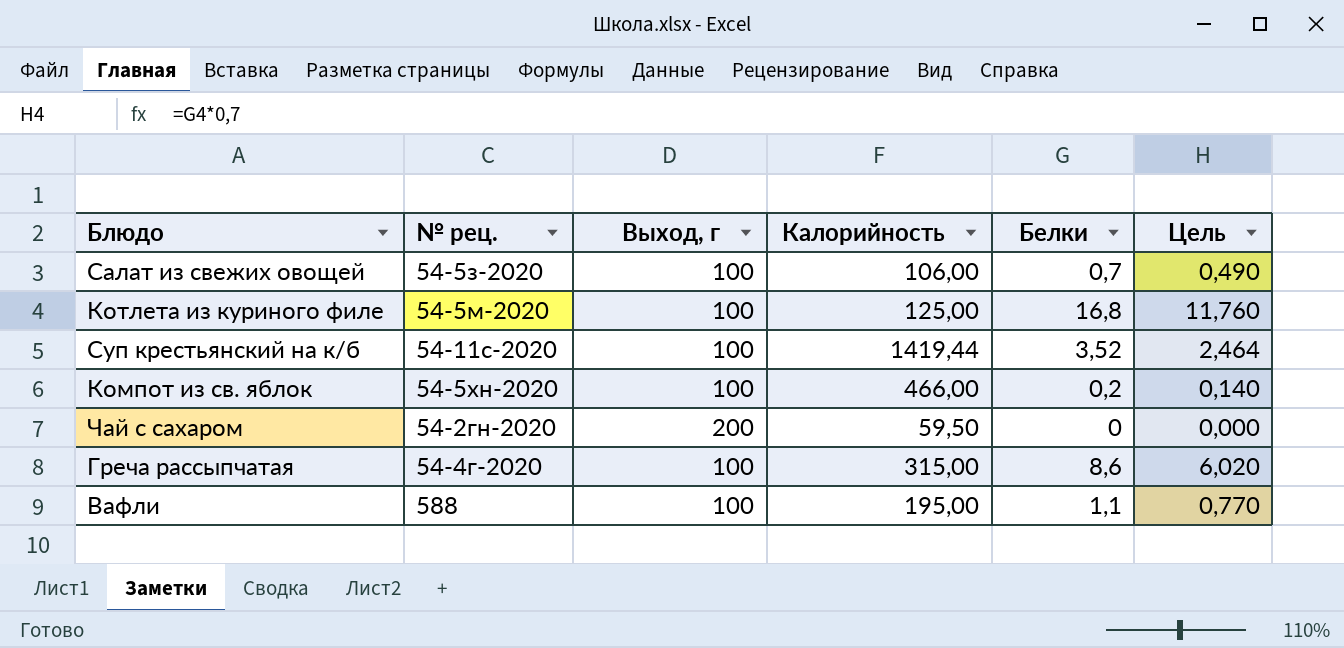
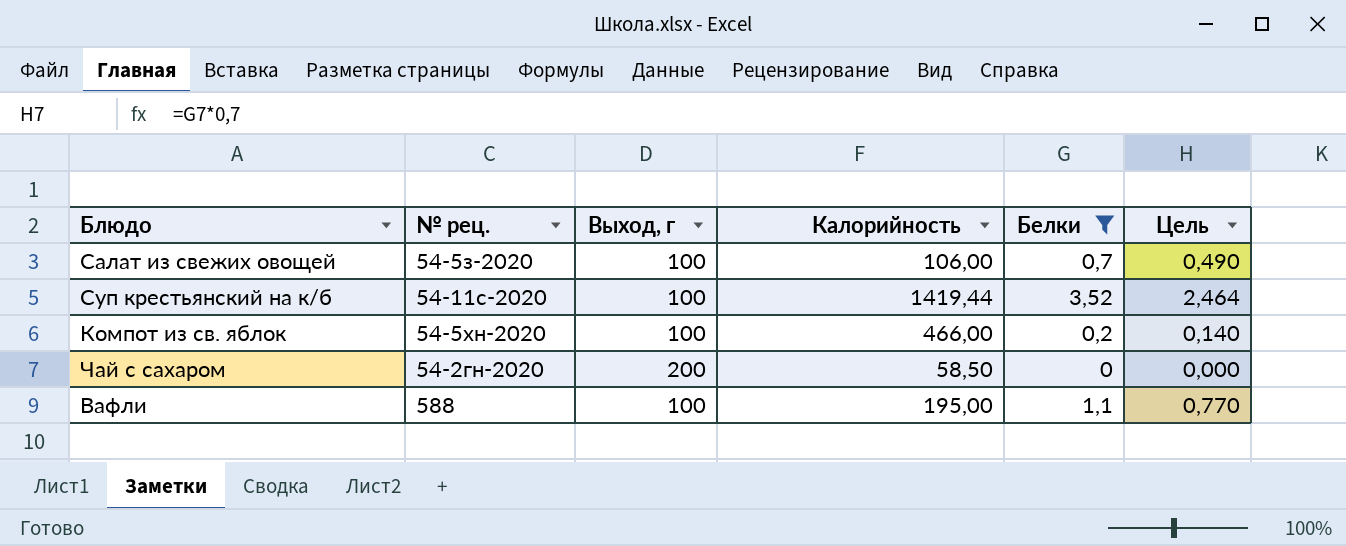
filter: none -> Белки <= 3,52
Чай с сахаром | Калорийность: 59,50 -> 58,50

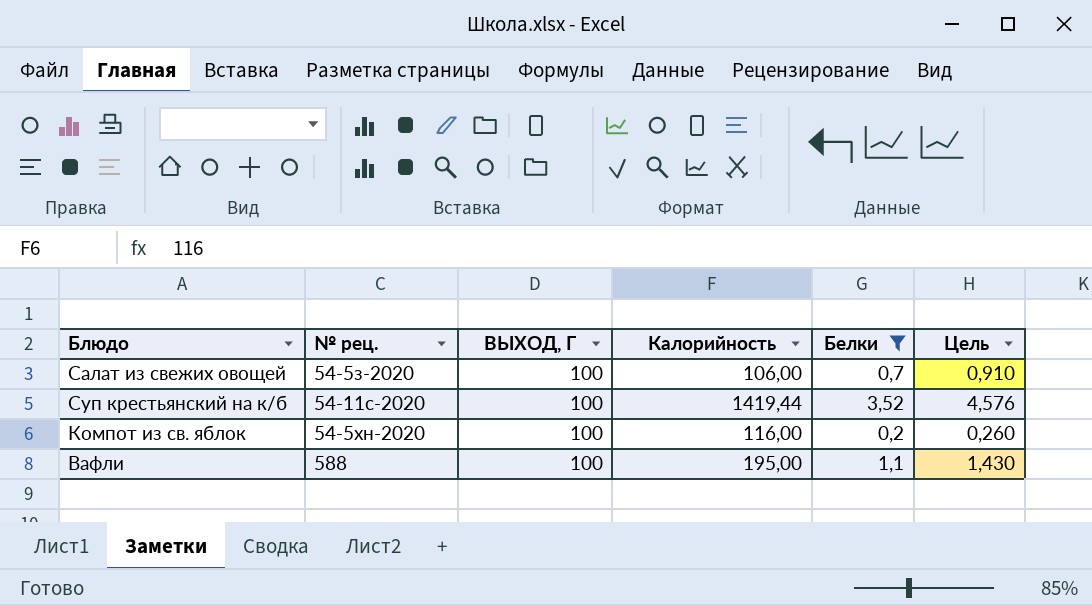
column name: Выход, г -> ВЫХОД, Г
column Цель | formula: [Белки] * 0,7 -> [Белки] * 1,3
row Чай с сахаром: 54-2гн-2020 | 200 | 58,50 | 0 | 0,000 -> none
Компот из св. яблок | Калорийность: 466,00 -> 116,00

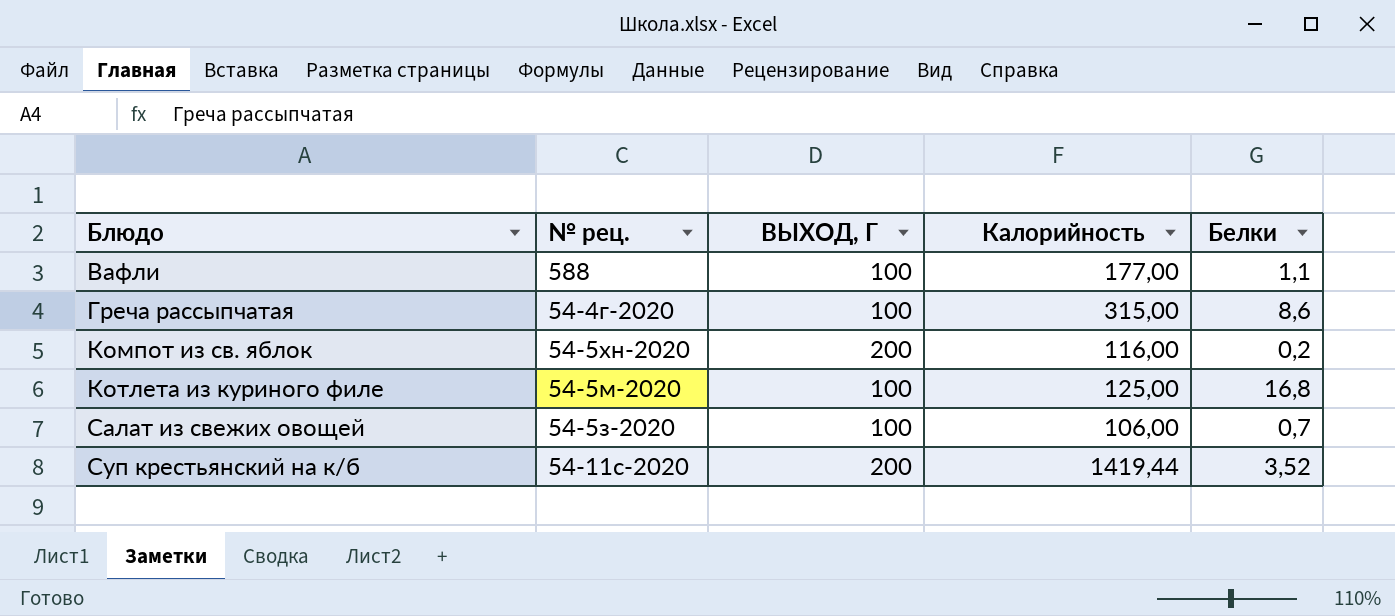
filter: Белки <= 3,52 -> none
row order: none -> Блюдо ascending
column Цель | formula: [Белки] * 1,3 -> none
Вафли | Калорийность: 195,00 -> 177,00
Компот из св. яблок | ВЫХОД, Г: 100 -> 200
Суп крестьянский на к/б | ВЫХОД, Г: 100 -> 200

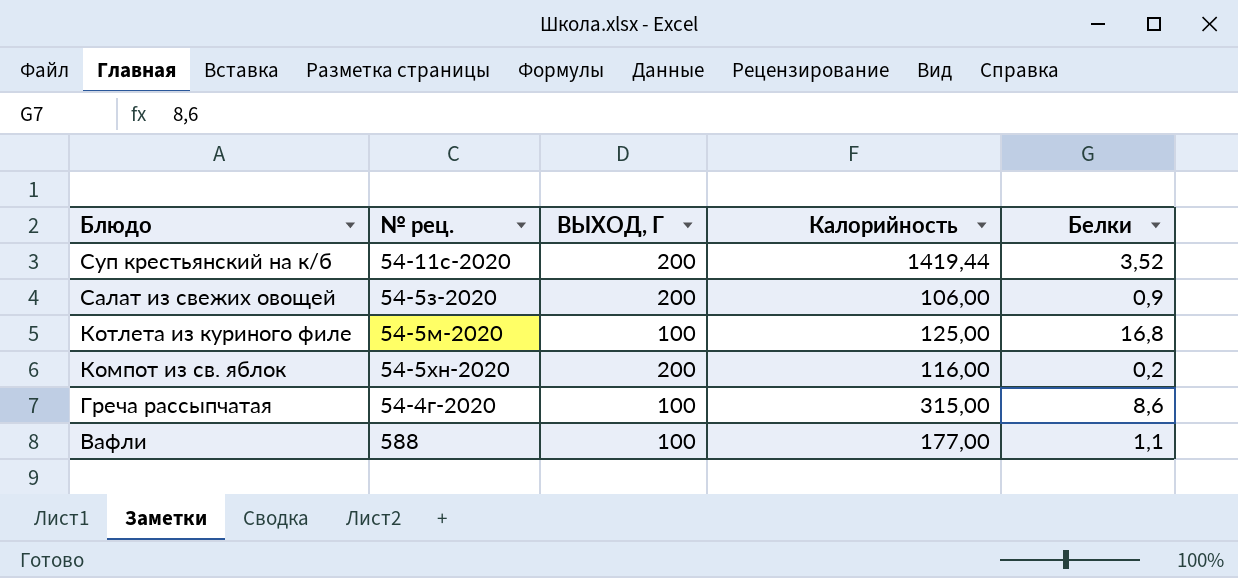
row order: Блюдо ascending -> Блюдо descending
Салат из свежих овощей | ВЫХОД, Г: 100 -> 200
Салат из свежих овощей | Белки: 0,7 -> 0,9

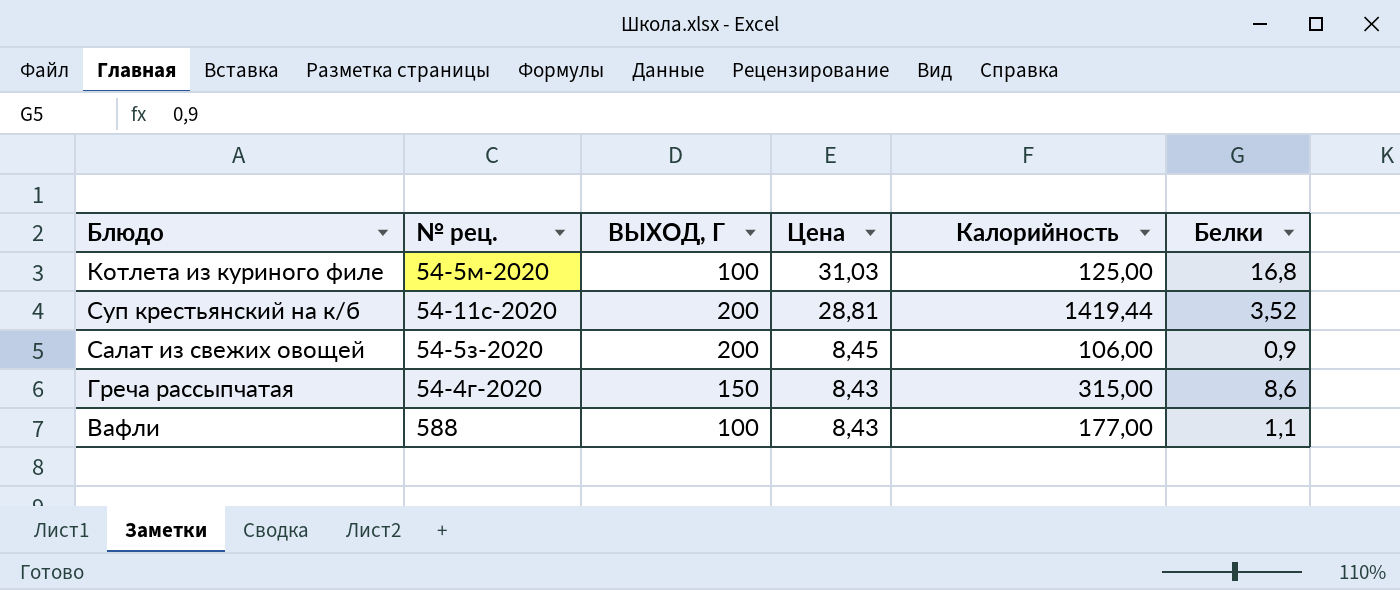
row order: Блюдо descending -> Цена descending
column Цена | position: none -> 4
row Компот из св. яблок: 54-5хн-2020 | 200 | 116,00 | 0,2 -> none
Греча рассыпчатая | ВЫХОД, Г: 100 -> 150

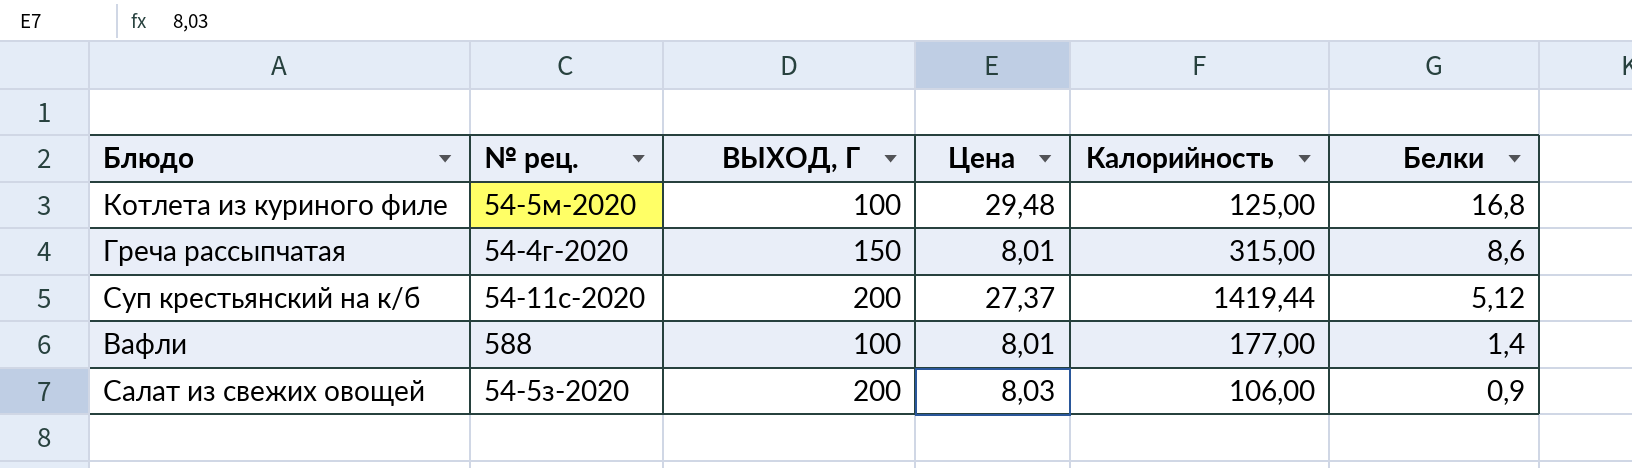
row order: Цена descending -> Белки descending
Котлета из куриного филе | Цена: 31,03 -> 29,48
Греча рассыпчатая | Цена: 8,43 -> 8,01
Суп крестьянский на к/б | Цена: 28,81 -> 27,37
Суп крестьянский на к/б | Белки: 3,52 -> 5,12
Вафли | Цена: 8,43 -> 8,01
Вафли | Белки: 1,1 -> 1,4
Салат из свежих овощей | Цена: 8,45 -> 8,03

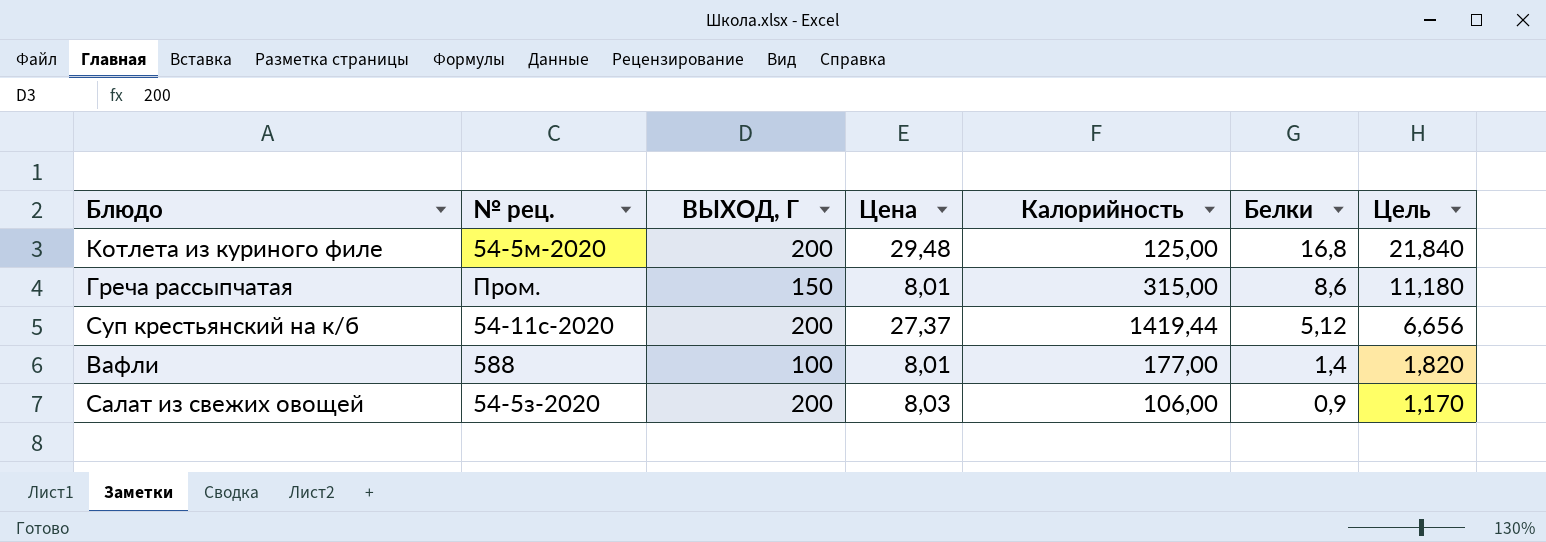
column Цель | formula: none -> [Белки] * 1,3
Котлета из куриного филе | ВЫХОД, Г: 100 -> 200
Греча рассыпчатая | № рец.: 54-4г-2020 -> Пром.

